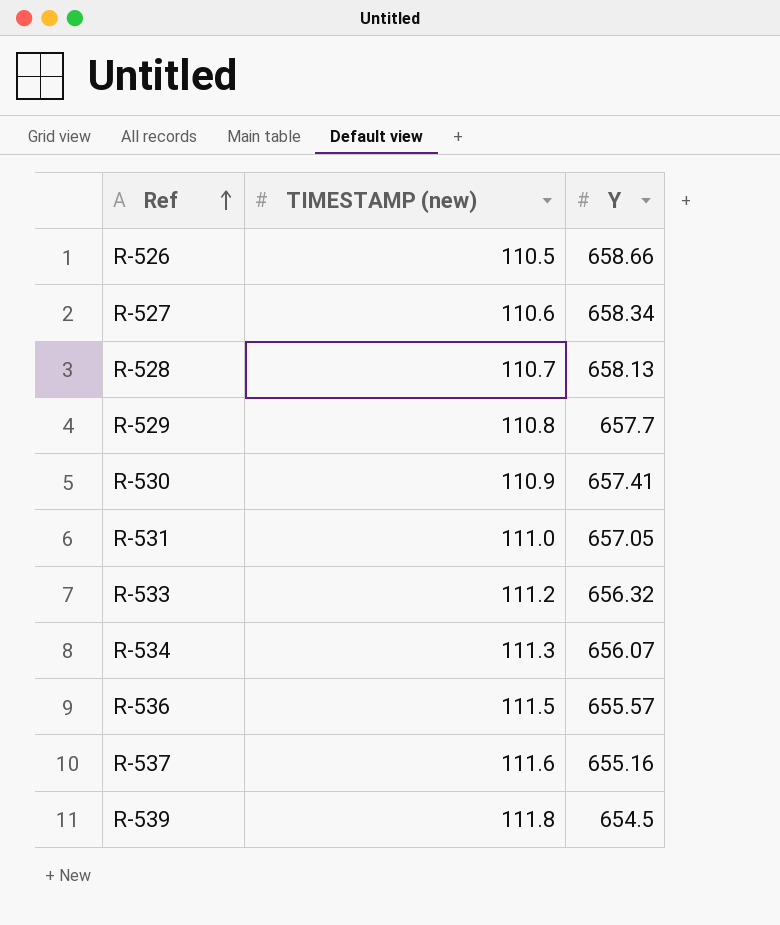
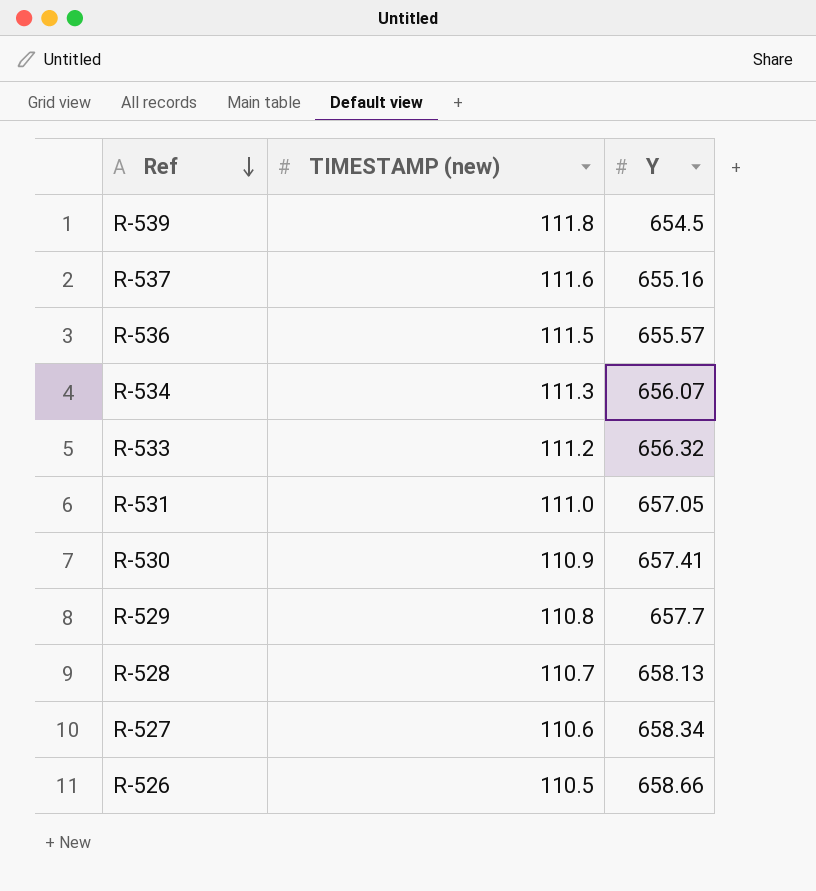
row order: Ref ascending -> Ref descending

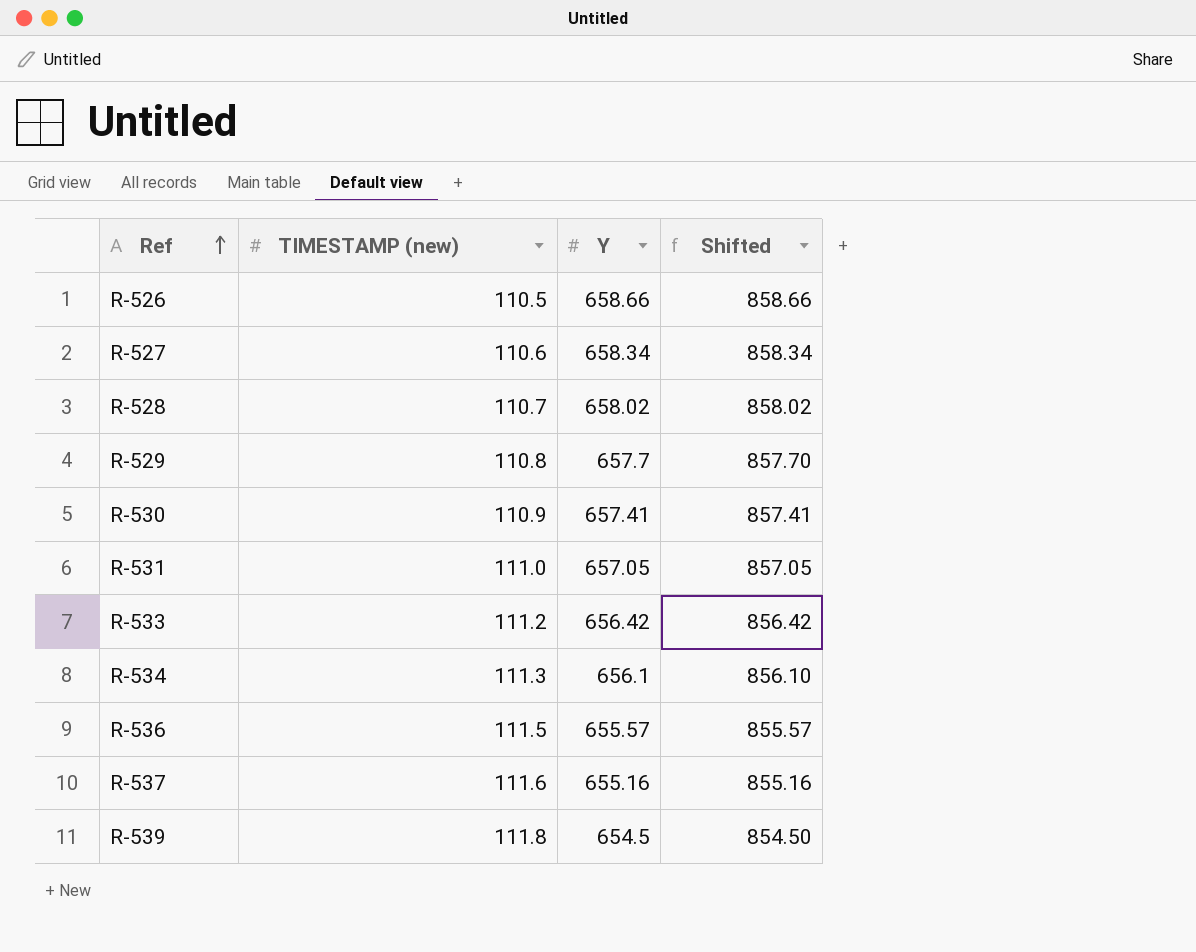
row order: Ref descending -> Ref ascending
column Shifted | formula: none -> [Y] + 200
R-528 | Y: 658.13 -> 658.02
R-533 | Y: 656.32 -> 656.42
R-534 | Y: 656.07 -> 656.1

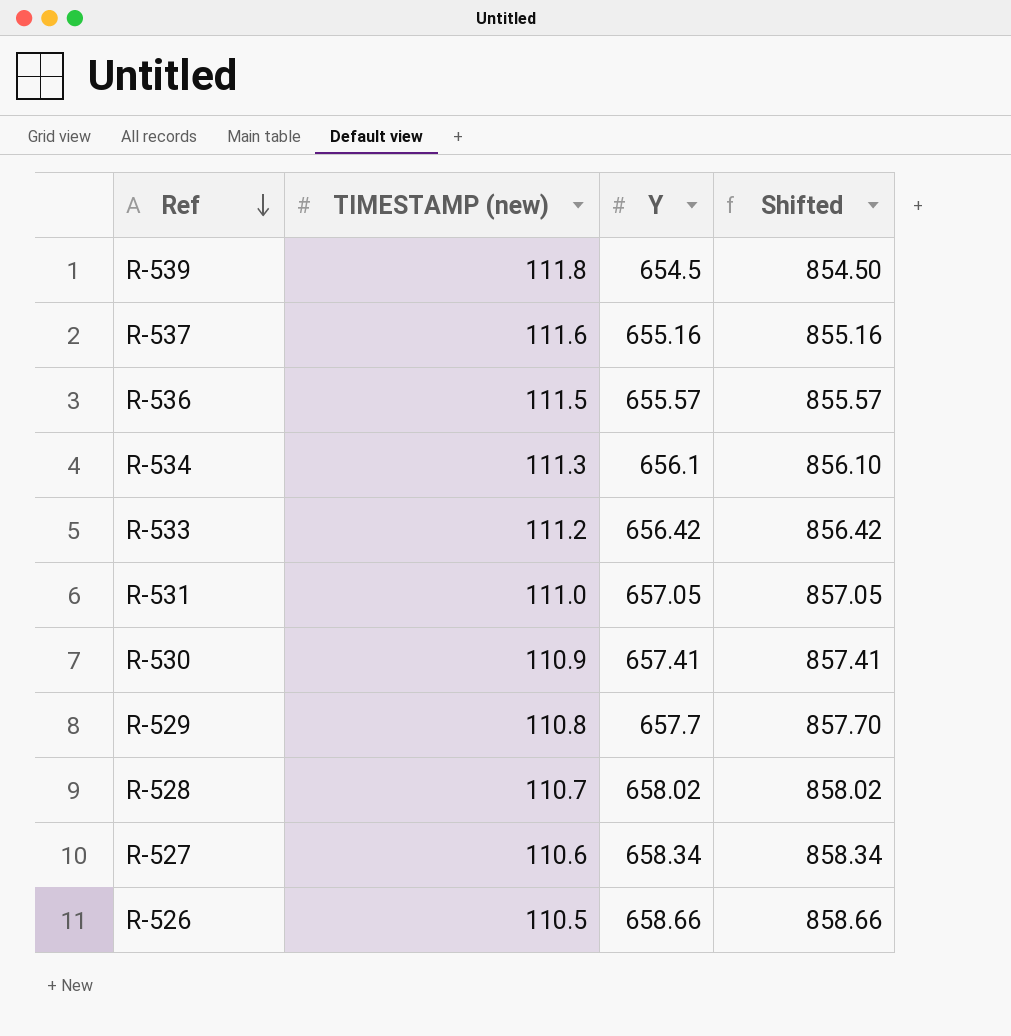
row order: Ref ascending -> Ref descending

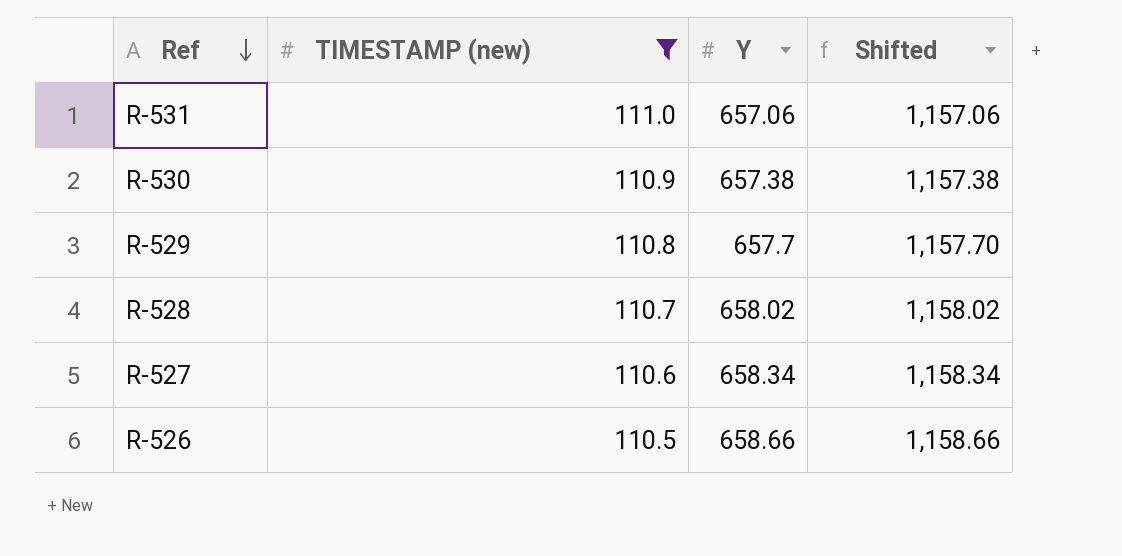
filter: none -> TIMESTAMP (new) <= 111.0
column Shifted | formula: [Y] + 200 -> [Y] + 500
R-531 | Y: 657.05 -> 657.06
R-530 | Y: 657.41 -> 657.38

